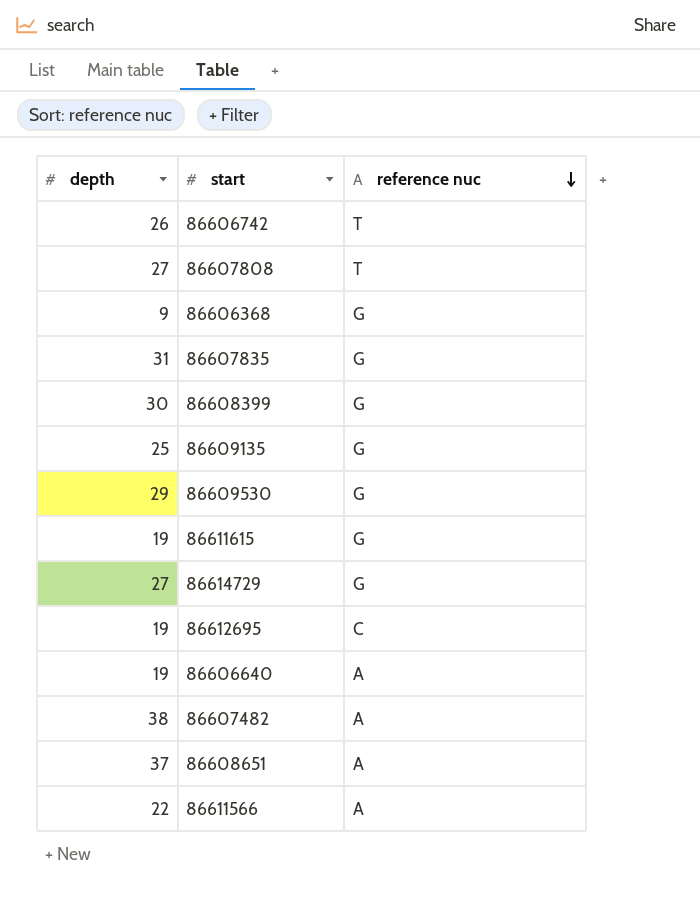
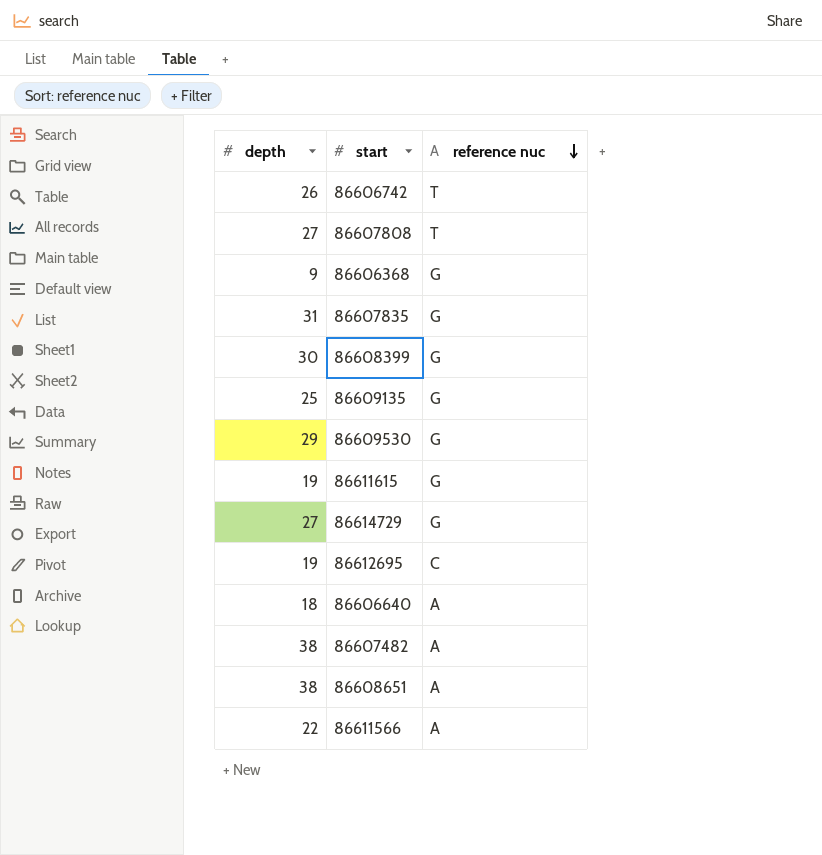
86606640 | depth: 19 -> 18
86608651 | depth: 37 -> 38

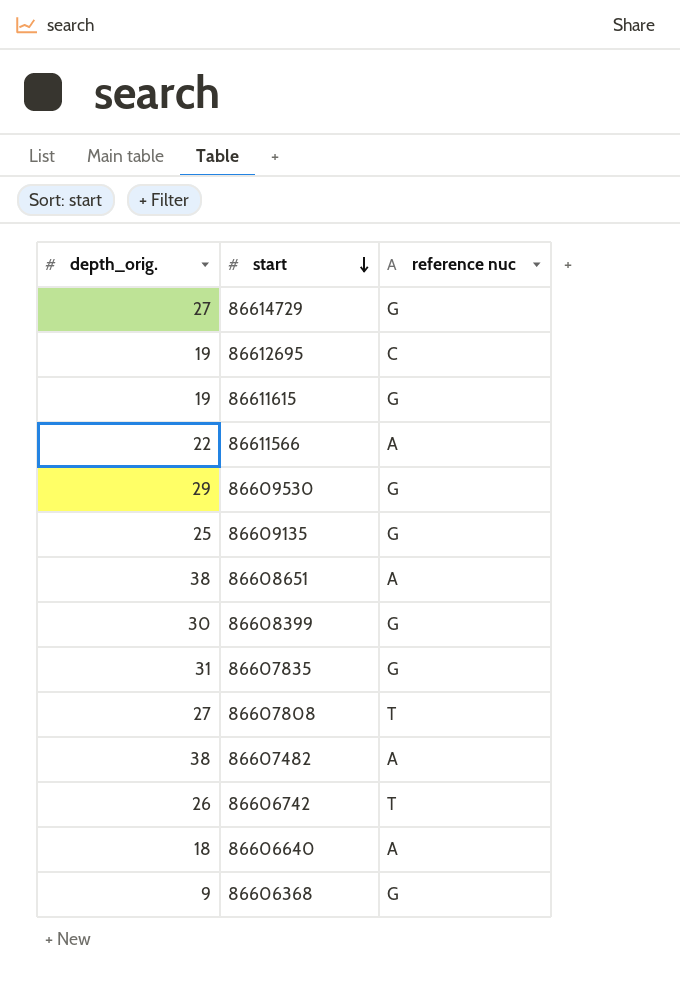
row order: reference nuc descending -> start descending
column name: depth -> depth_orig.

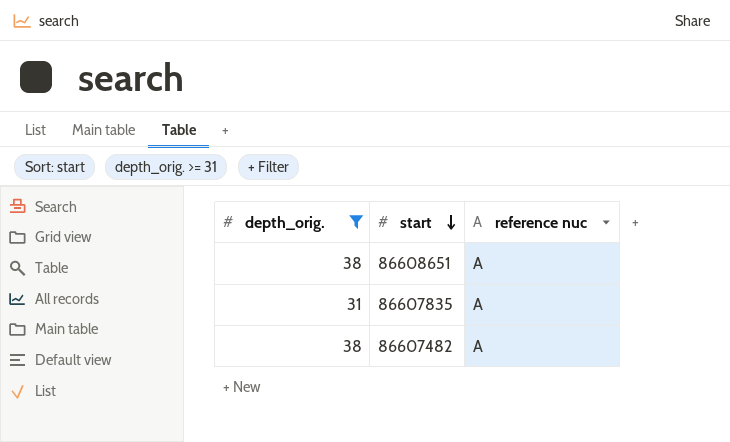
filter: none -> depth_orig. >= 31
86607835 | reference nuc: G -> A

